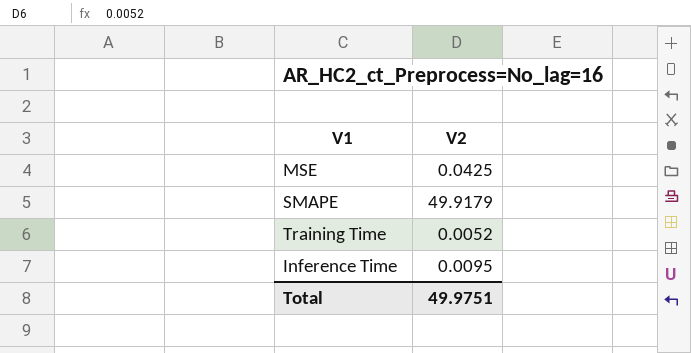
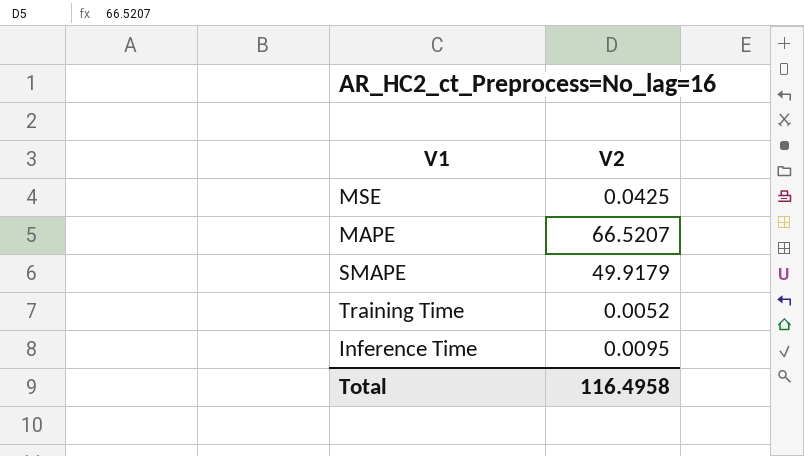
row MAPE: none -> 66.5207
Total | V2: 49.9751 -> 116.4958

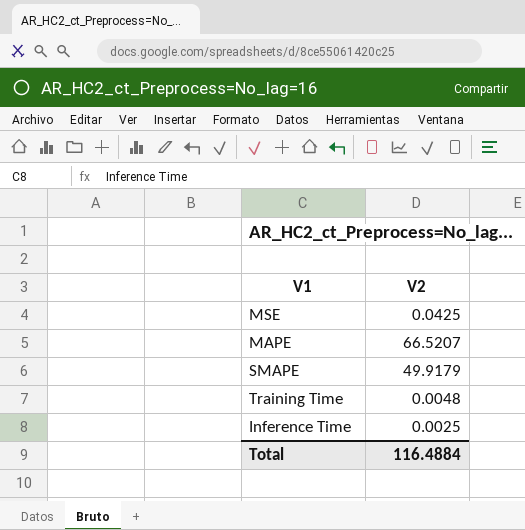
Training Time | V2: 0.0052 -> 0.0048
Inference Time | V2: 0.0095 -> 0.0025
Total | V2: 116.4958 -> 116.4884

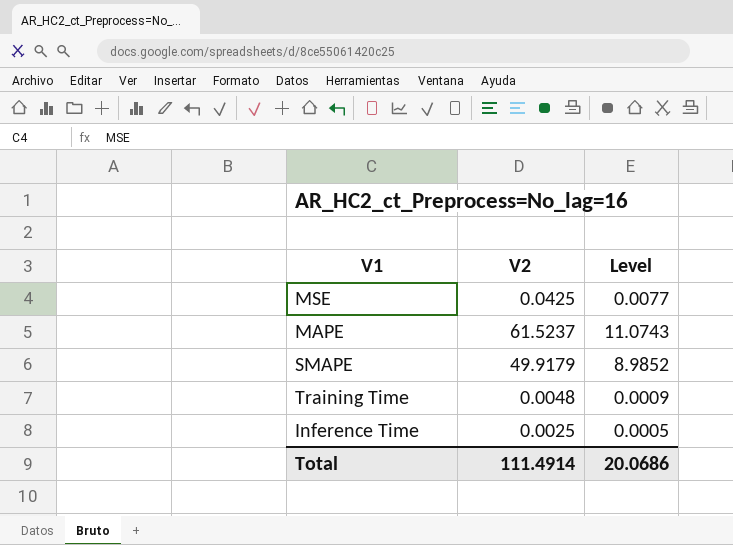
column Level | formula: none -> [V2] * 0.18
MAPE | V2: 66.5207 -> 61.5237
Total | V2: 116.4884 -> 111.4914

